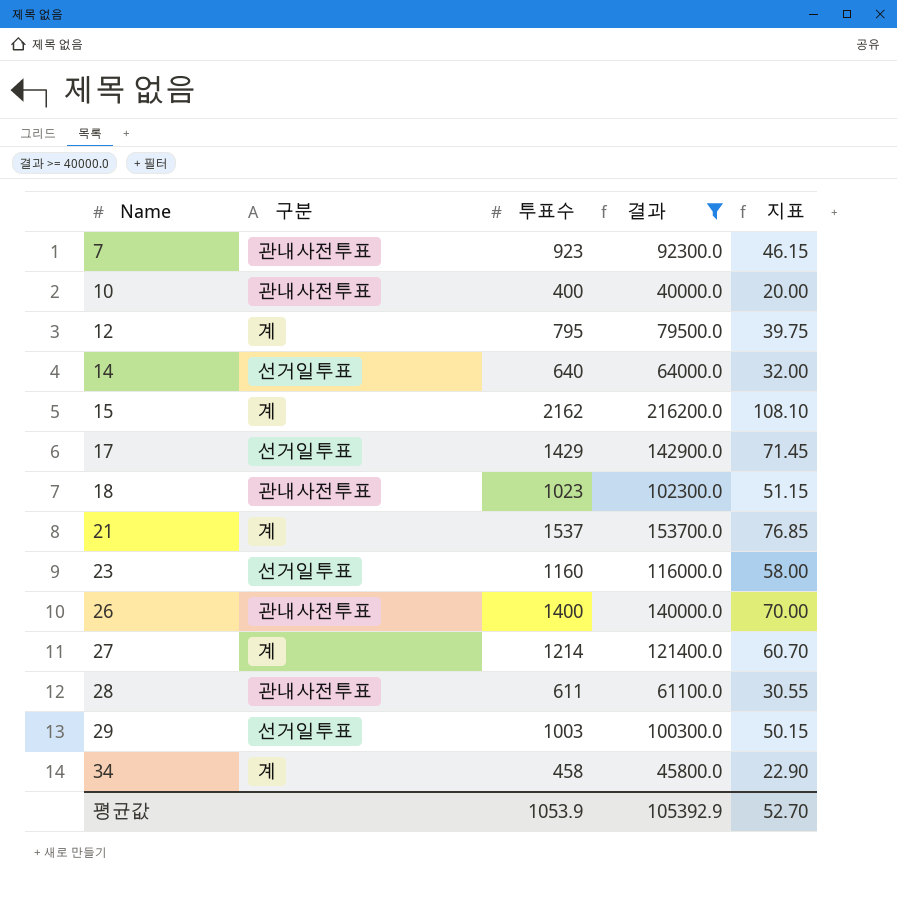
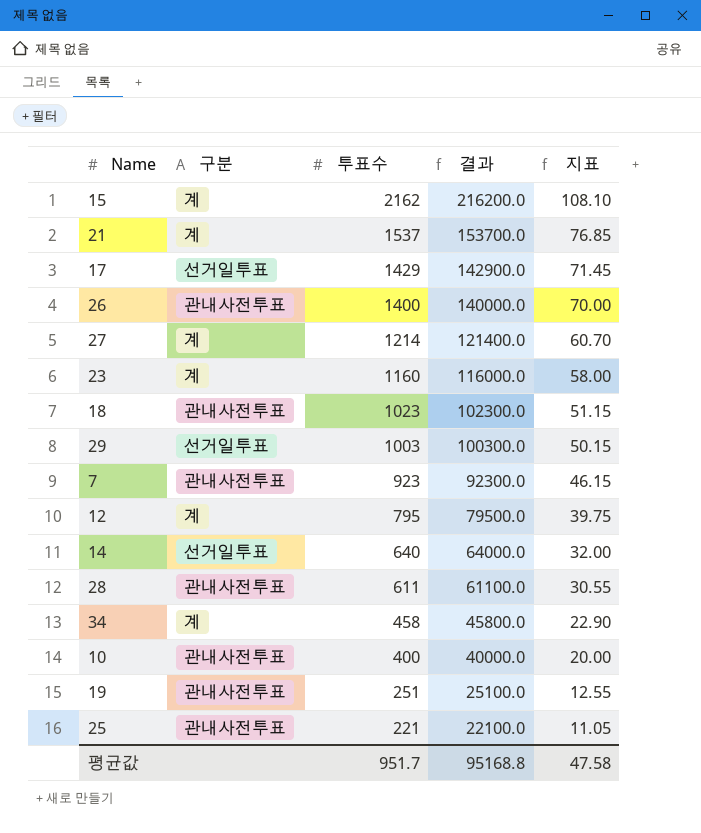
filter: 결과 >= 40000.0 -> none
row order: Name ascending -> 투표수 descending
23 | 구분: 선거일투표 -> 계
평균값 | 투표수: 1053.9 -> 951.7
평균값 | 결과: 105392.9 -> 95168.8
평균값 | 지표: 52.70 -> 47.58

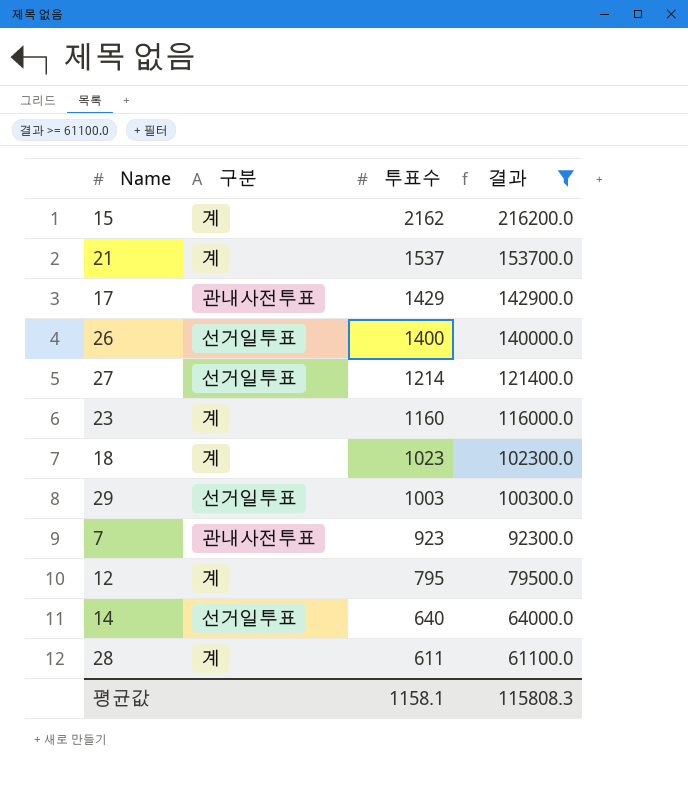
filter: none -> 결과 >= 61100.0
column 지표 | formula: [투표수] * 0.05 -> none
17 | 구분: 선거일투표 -> 관내사전투표
26 | 구분: 관내사전투표 -> 선거일투표
27 | 구분: 계 -> 선거일투표
18 | 구분: 관내사전투표 -> 계
28 | 구분: 관내사전투표 -> 계
평균값 | 투표수: 951.7 -> 1158.1
평균값 | 결과: 95168.8 -> 115808.3

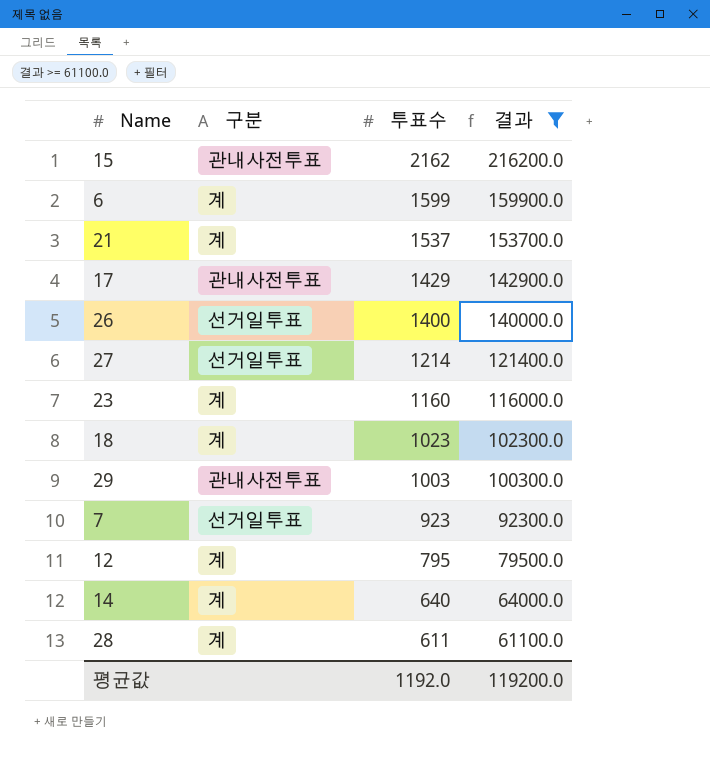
15 | 구분: 계 -> 관내사전투표
row 6: none -> 계 | 1599 | 159900.0
29 | 구분: 선거일투표 -> 관내사전투표
7 | 구분: 관내사전투표 -> 선거일투표
14 | 구분: 선거일투표 -> 계
평균값 | 투표수: 1158.1 -> 1192.0
평균값 | 결과: 115808.3 -> 119200.0

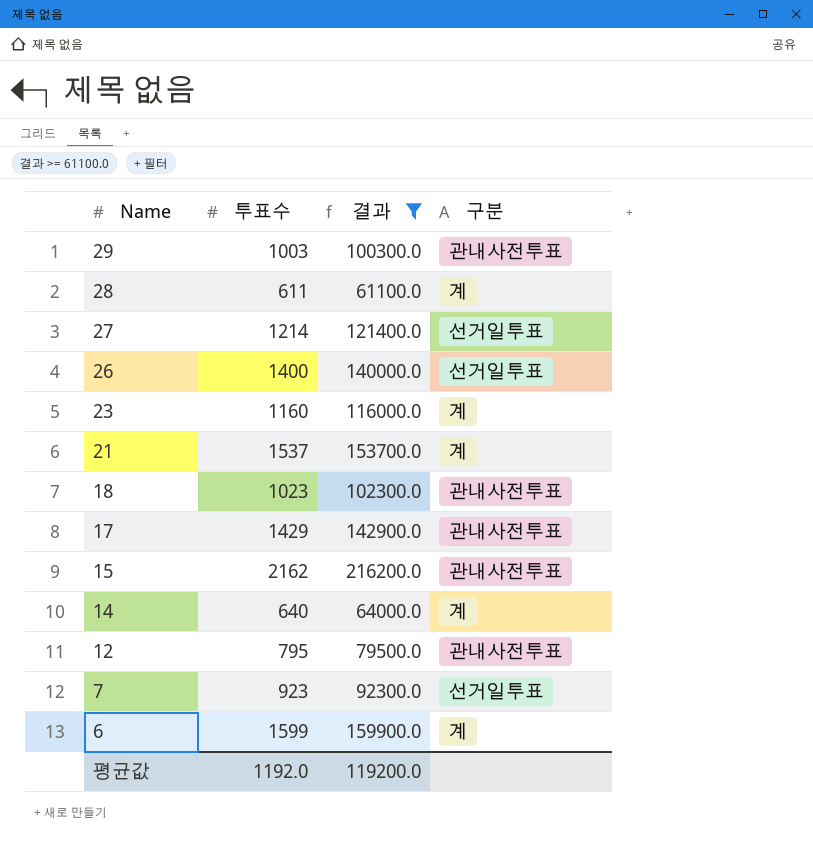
row order: 투표수 descending -> Name descending
column 구분 | position: 2 -> 4
18 | 구분: 계 -> 관내사전투표
12 | 구분: 계 -> 관내사전투표

